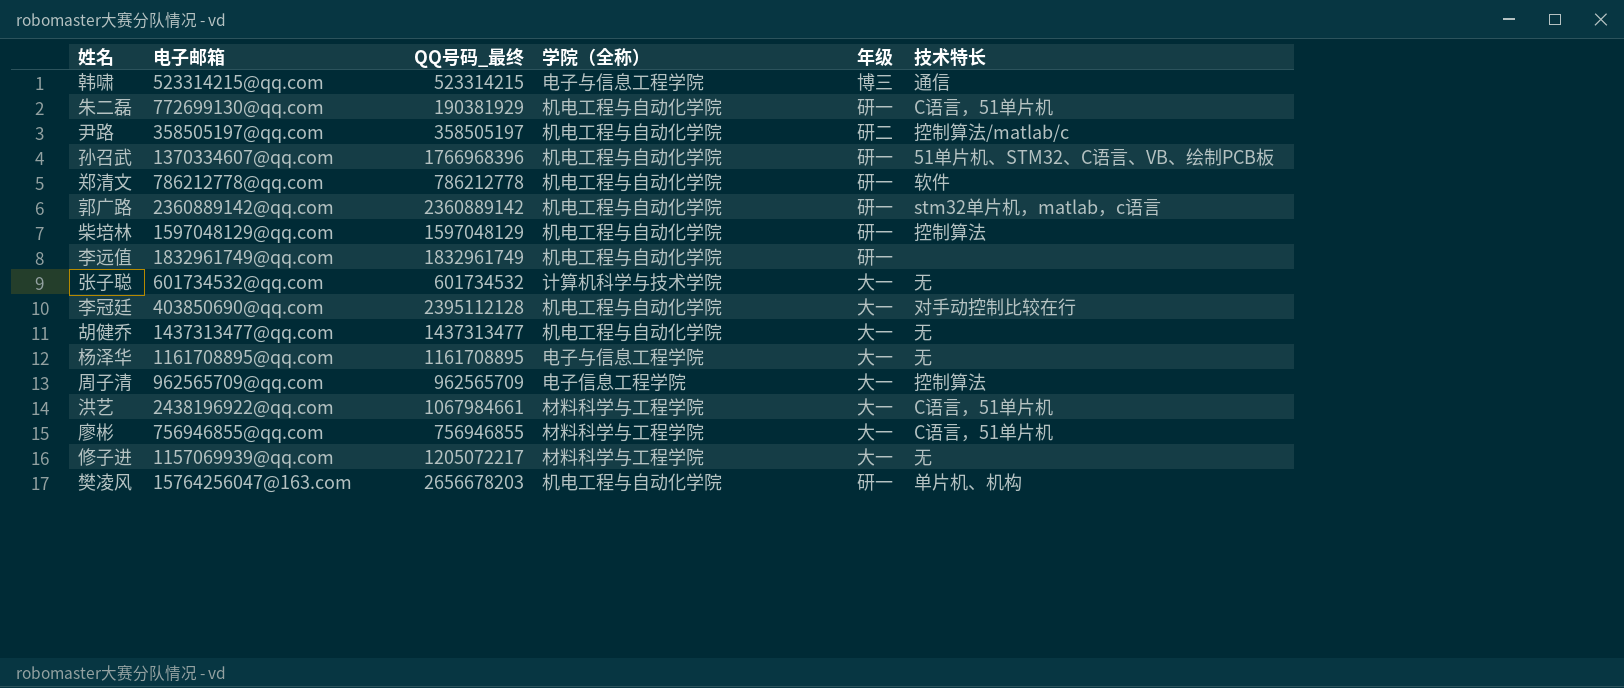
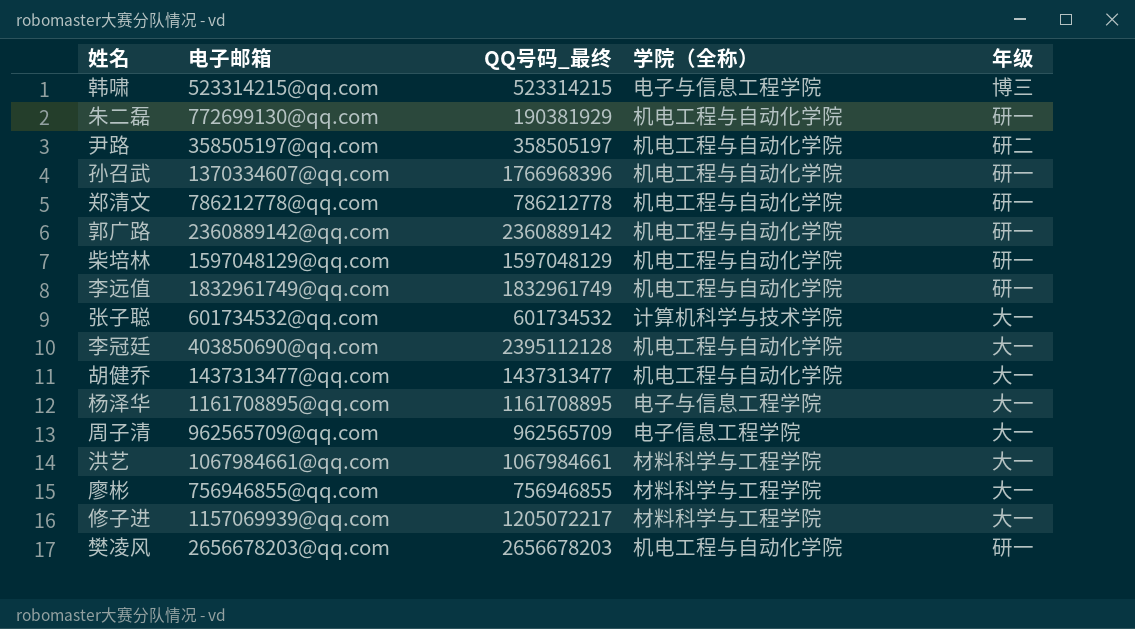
column 技术特长 | position: 6 -> none
洪艺 | 电子邮箱: 2438196922@qq.com -> 1067984661@qq.com
樊凌风 | 电子邮箱: 15764256047@163.com -> 2656678203@qq.com

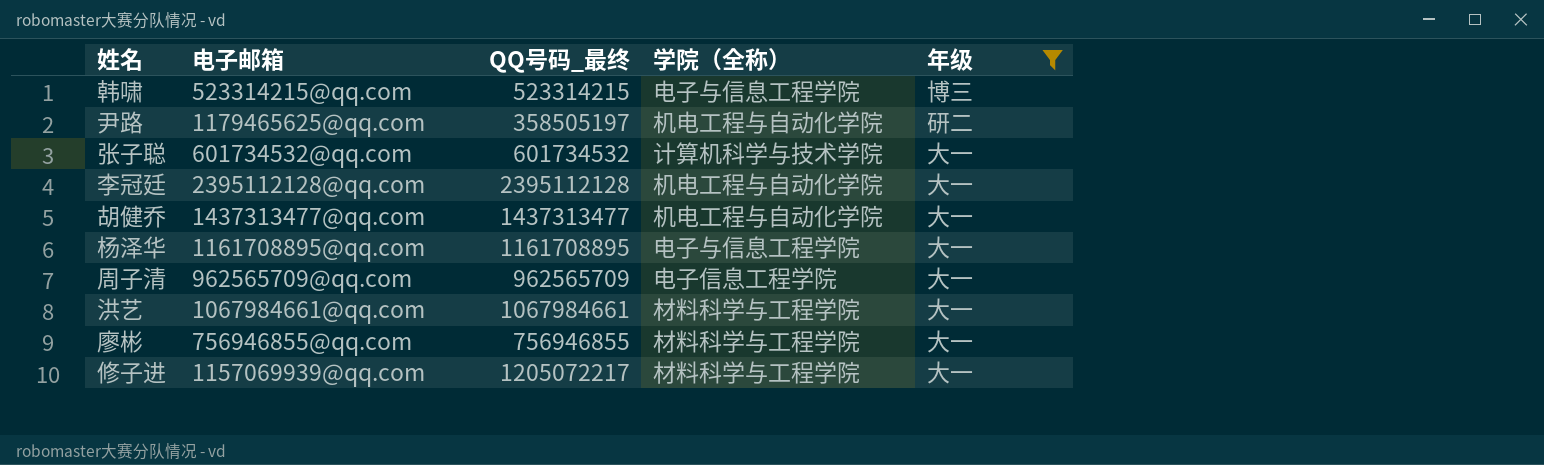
filter: none -> 年级 != 研一
尹路 | 电子邮箱: 358505197@qq.com -> 1179465625@qq.com
李冠廷 | 电子邮箱: 403850690@qq.com -> 2395112128@qq.com

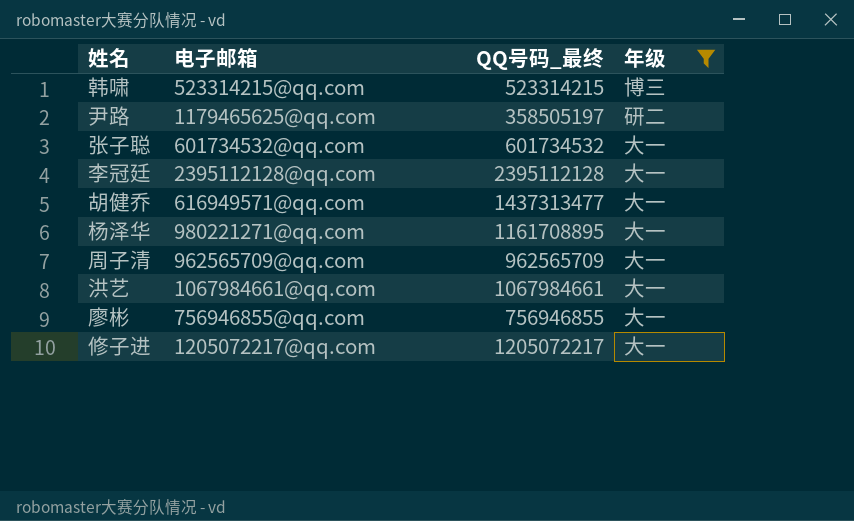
column 学院（全称） | position: 4 -> none
胡健乔 | 电子邮箱: 1437313477@qq.com -> 616949571@qq.com
杨泽华 | 电子邮箱: 1161708895@qq.com -> 980221271@qq.com
修子进 | 电子邮箱: 1157069939@qq.com -> 1205072217@qq.com

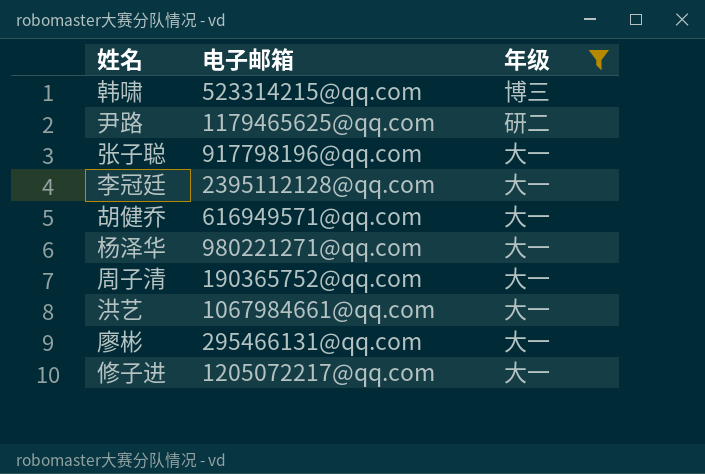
column QQ号码_最终 | position: 3 -> none
张子聪 | 电子邮箱: 601734532@qq.com -> 917798196@qq.com
周子清 | 电子邮箱: 962565709@qq.com -> 190365752@qq.com
廖彬 | 电子邮箱: 756946855@qq.com -> 295466131@qq.com

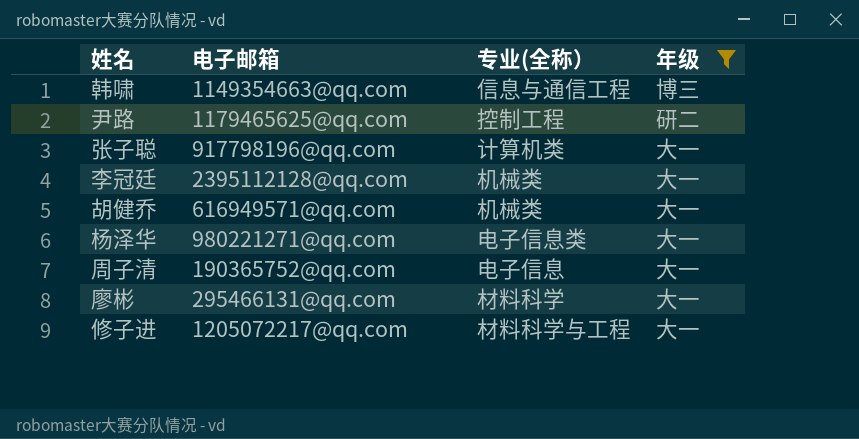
column 专业(全称） | position: none -> 3
row 洪艺: 1067984661@qq.com | 大一 -> none
韩啸 | 电子邮箱: 523314215@qq.com -> 1149354663@qq.com

